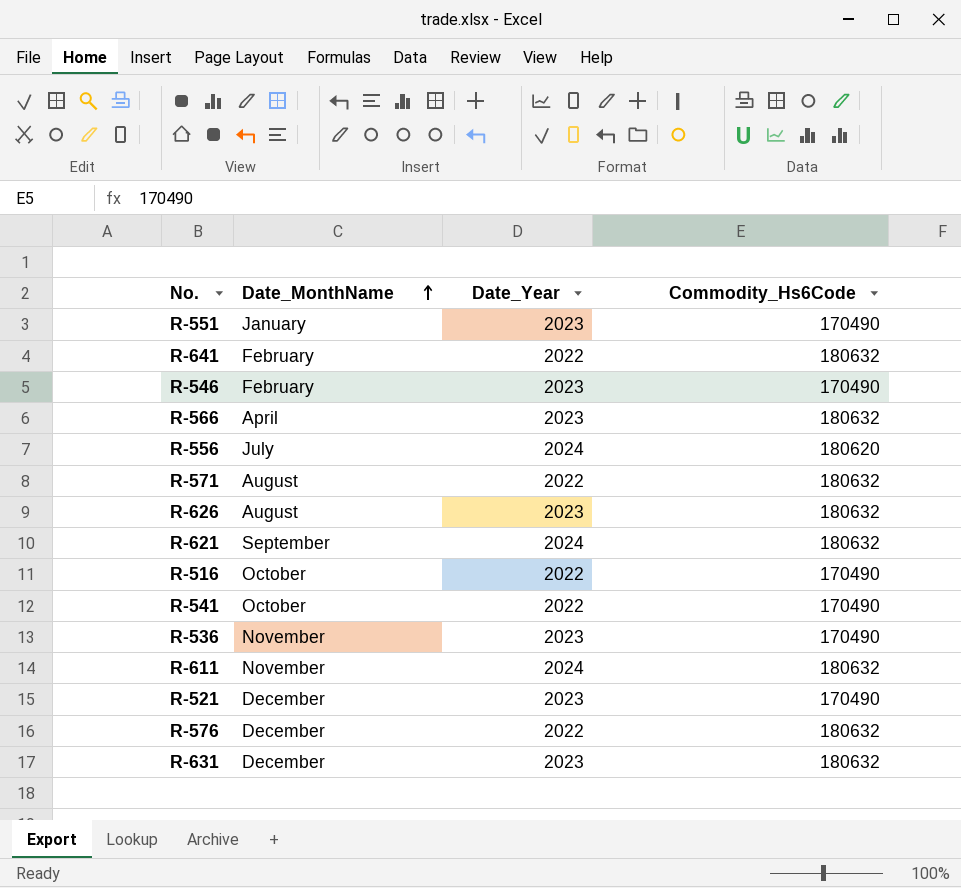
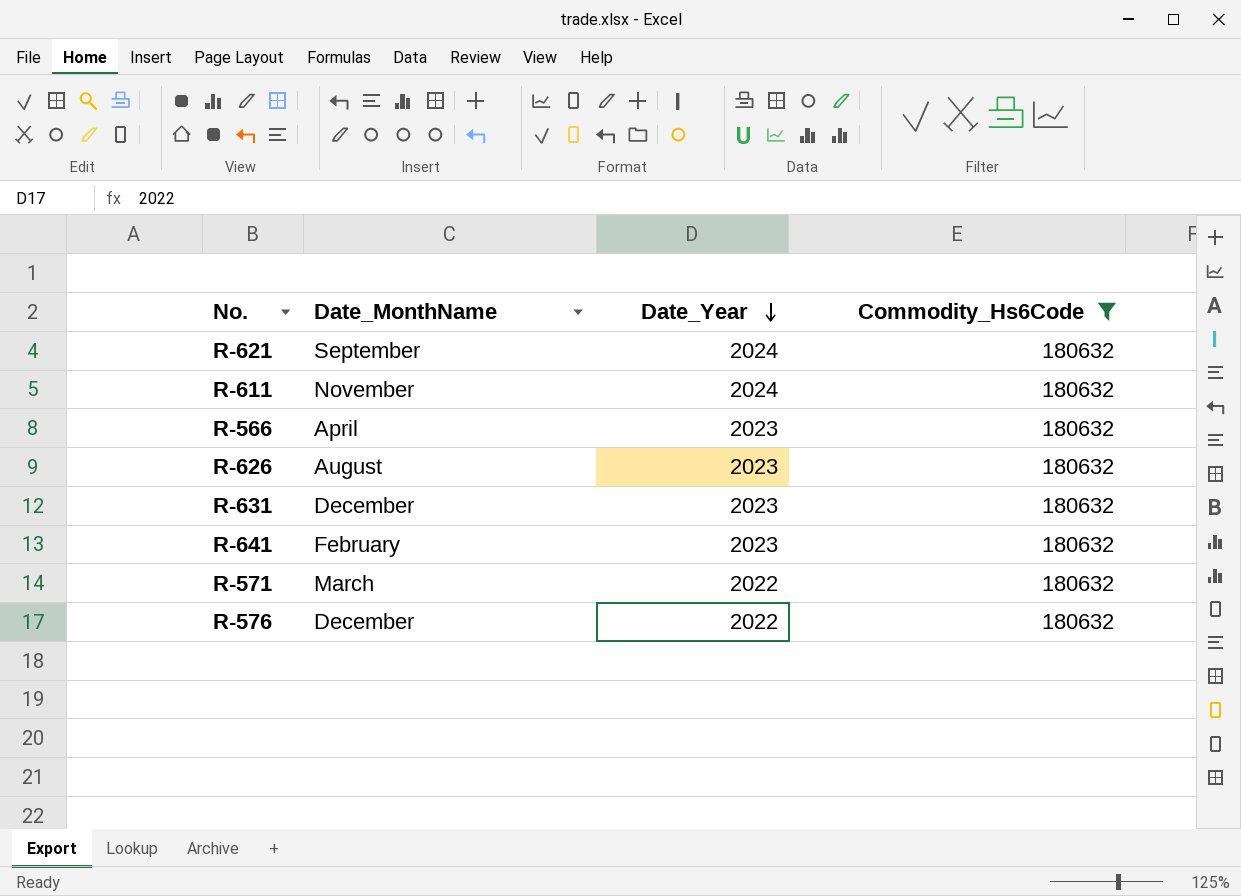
filter: none -> Commodity_Hs6Code = 180632
row order: Date_MonthName ascending -> Date_Year descending
R-641 | Date_Year: 2022 -> 2023
R-571 | Date_MonthName: August -> March

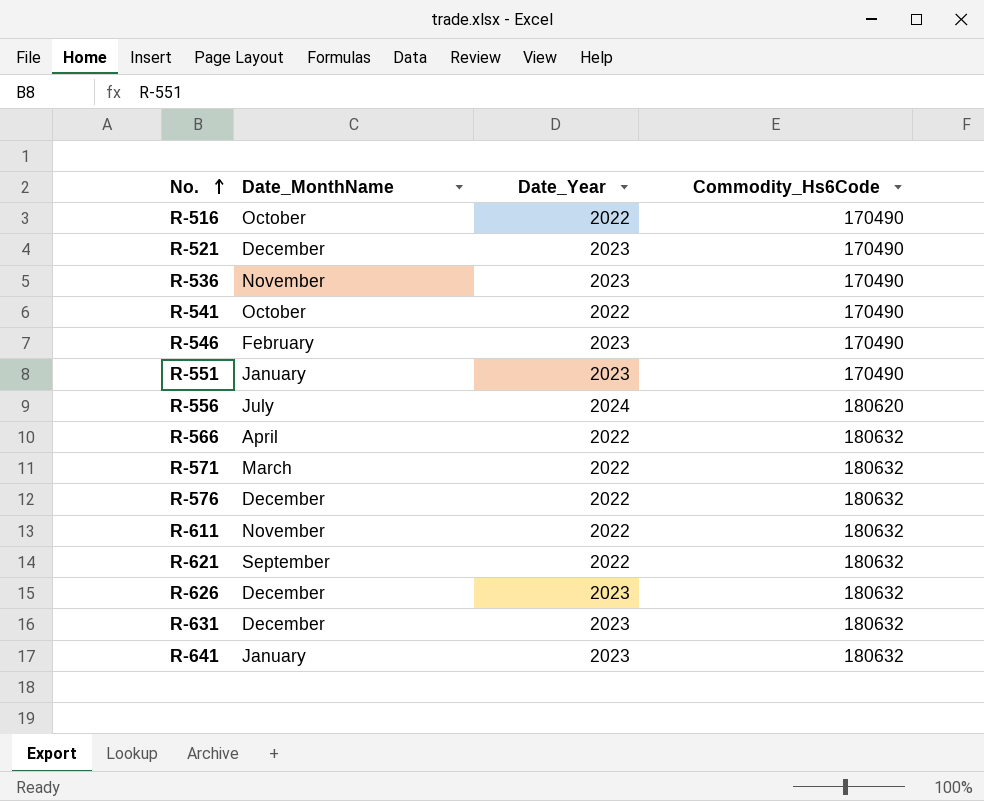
filter: Commodity_Hs6Code = 180632 -> none
row order: Date_Year descending -> No. ascending
R-566 | Date_Year: 2023 -> 2022
R-611 | Date_Year: 2024 -> 2022
R-621 | Date_Year: 2024 -> 2022
R-626 | Date_MonthName: August -> December
R-641 | Date_MonthName: February -> January

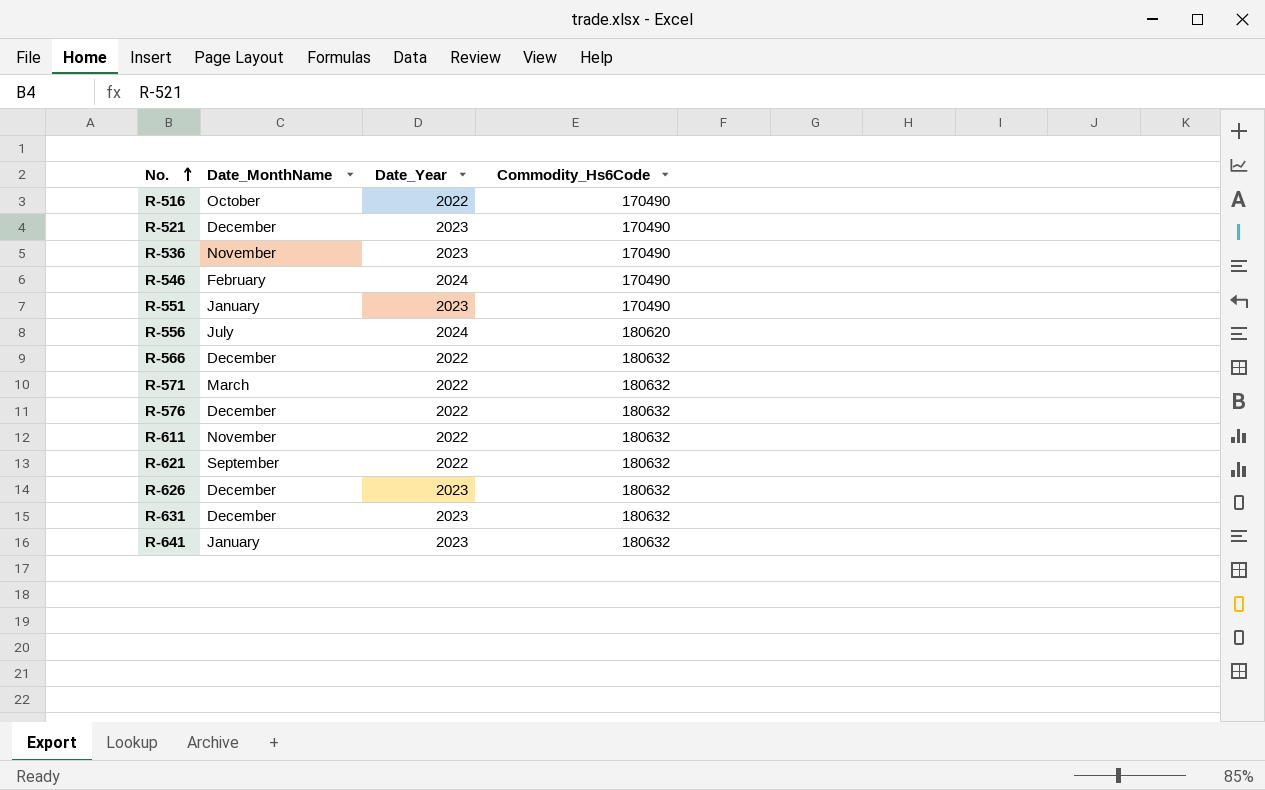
row R-541: October | 2022 | 170490 -> none
R-546 | Date_Year: 2023 -> 2024
R-566 | Date_MonthName: April -> December

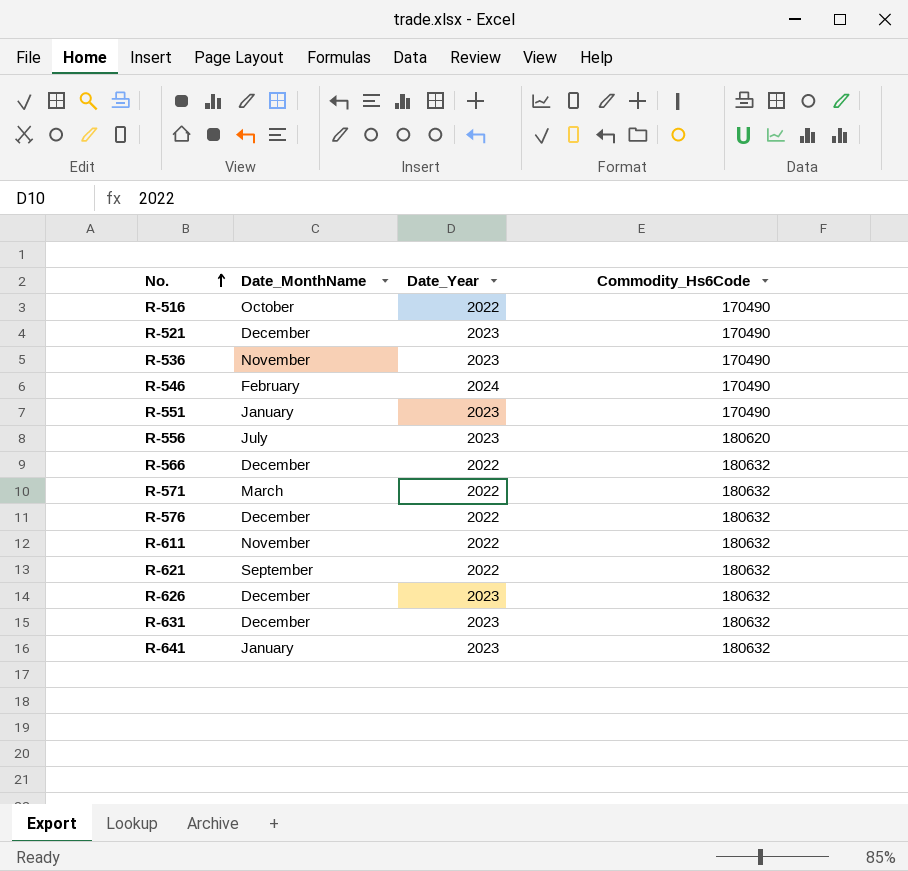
R-556 | Date_Year: 2024 -> 2023

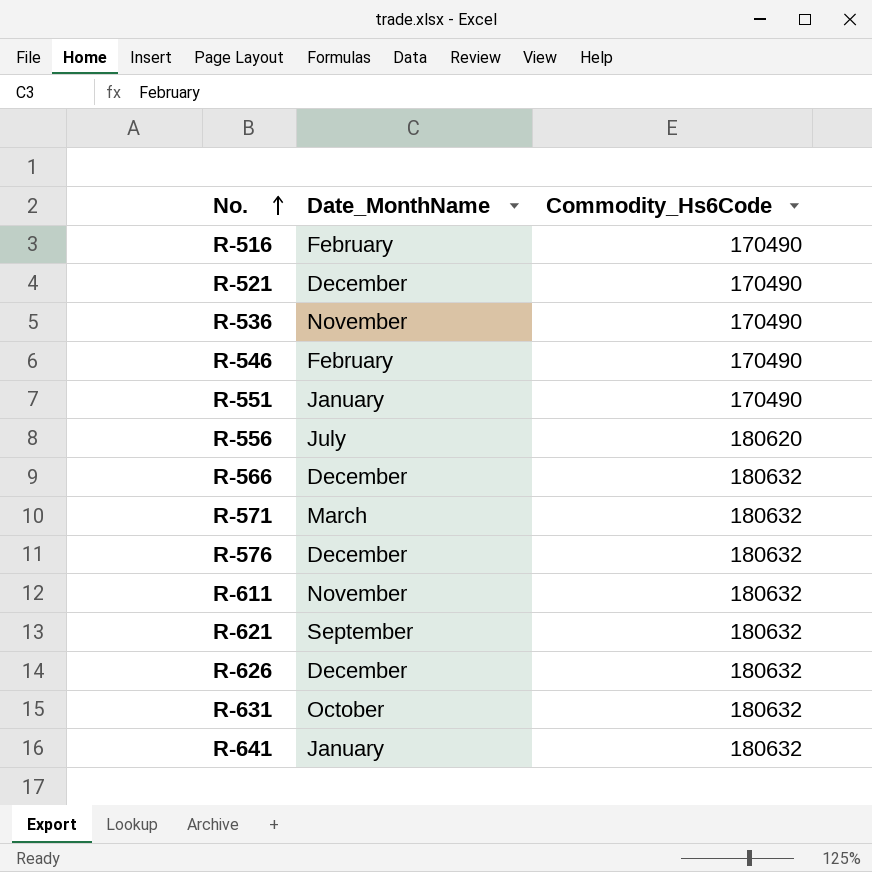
column Date_Year | position: 3 -> none
R-516 | Date_MonthName: October -> February
R-631 | Date_MonthName: December -> October

